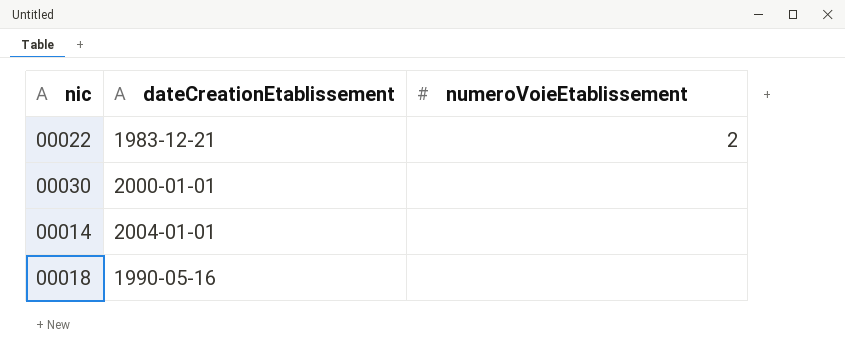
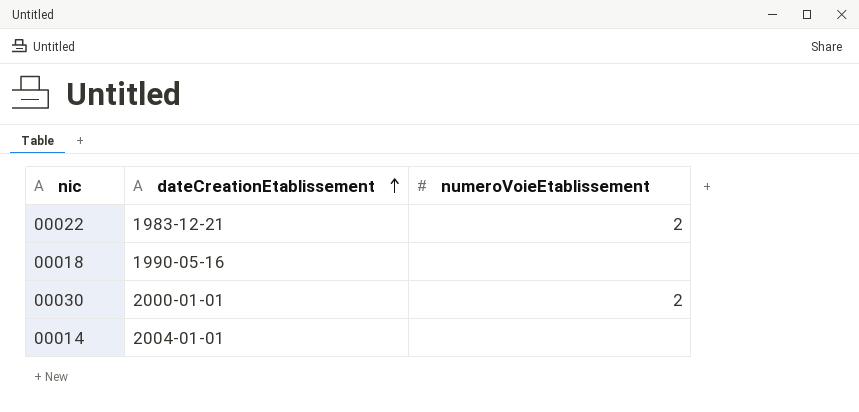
row order: none -> dateCreationEtablissement ascending
00030 | numeroVoieEtablissement: none -> 2

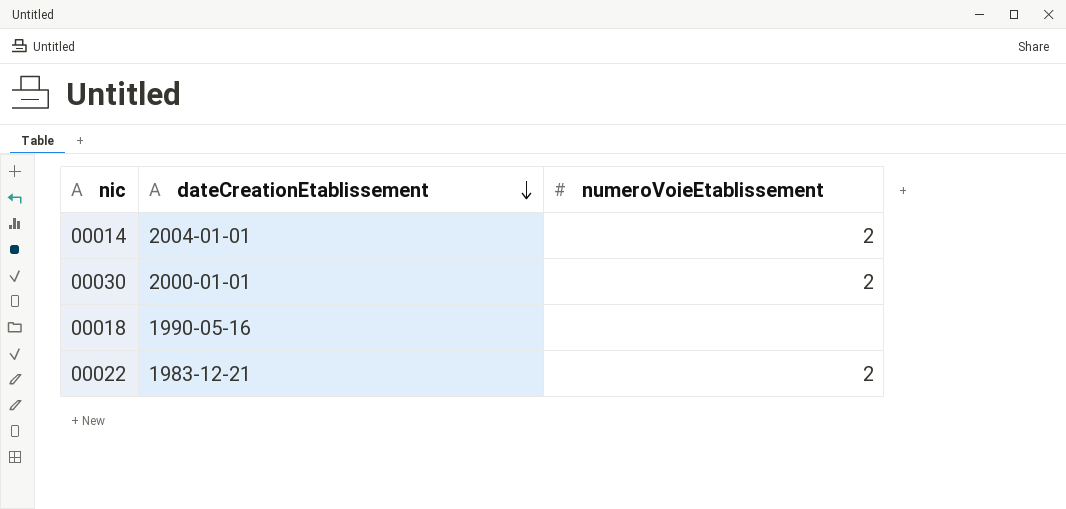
row order: dateCreationEtablissement ascending -> dateCreationEtablissement descending
00014 | numeroVoieEtablissement: none -> 2

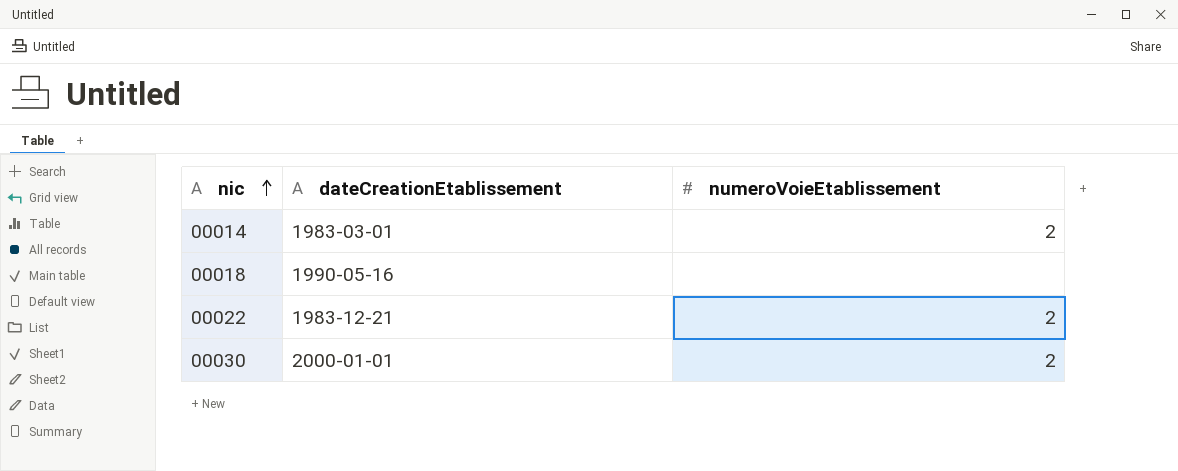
row order: dateCreationEtablissement descending -> nic ascending
00014 | dateCreationEtablissement: 2004-01-01 -> 1983-03-01

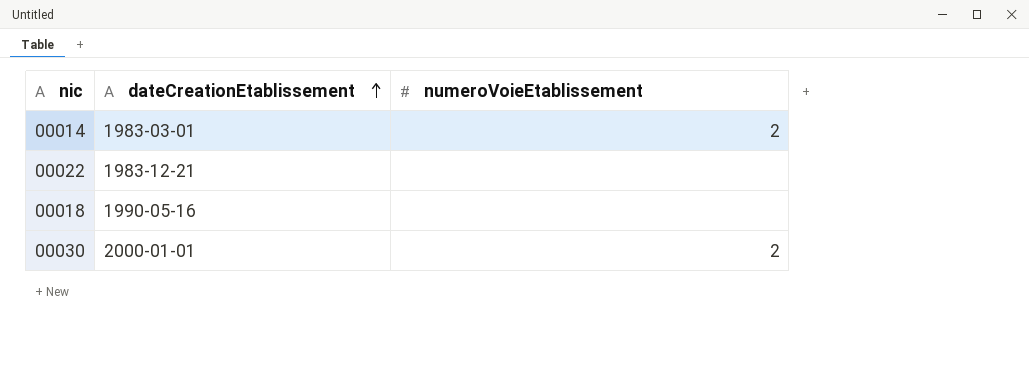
row order: nic ascending -> dateCreationEtablissement ascending
00022 | numeroVoieEtablissement: 2 -> none

